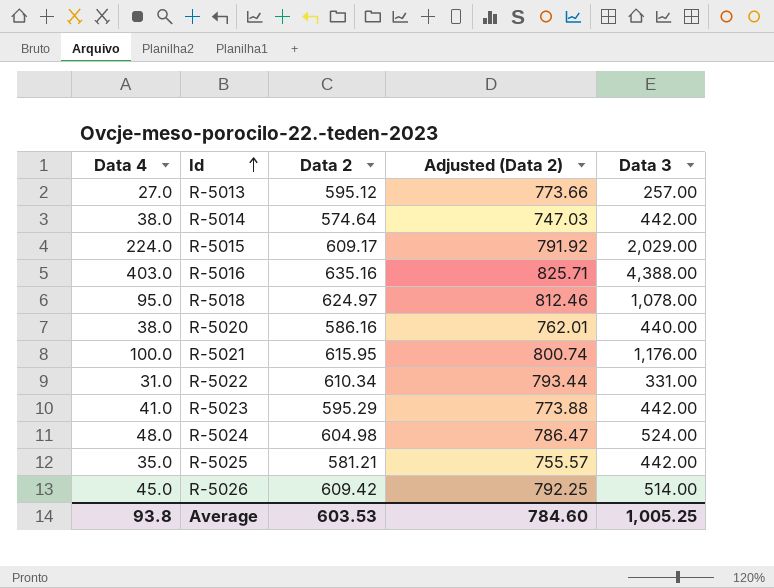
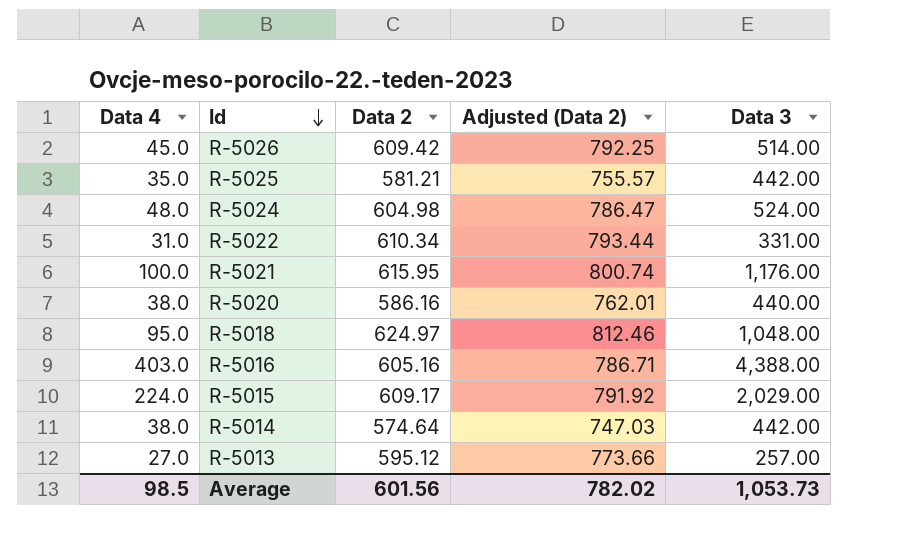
row order: Id ascending -> Id descending
row R-5023: 41.0 | 595.29 | 773.88 | 442.00 -> none
R-5018 | Data 3: 1,078.00 -> 1,048.00
R-5016 | Data 2: 635.16 -> 605.16
R-5016 | Adjusted (Data 2): 825.71 -> 786.71
Average | Data 4: 93.8 -> 98.5
Average | Data 2: 603.53 -> 601.56
Average | Adjusted (Data 2): 784.60 -> 782.02
Average | Data 3: 1,005.25 -> 1,053.73

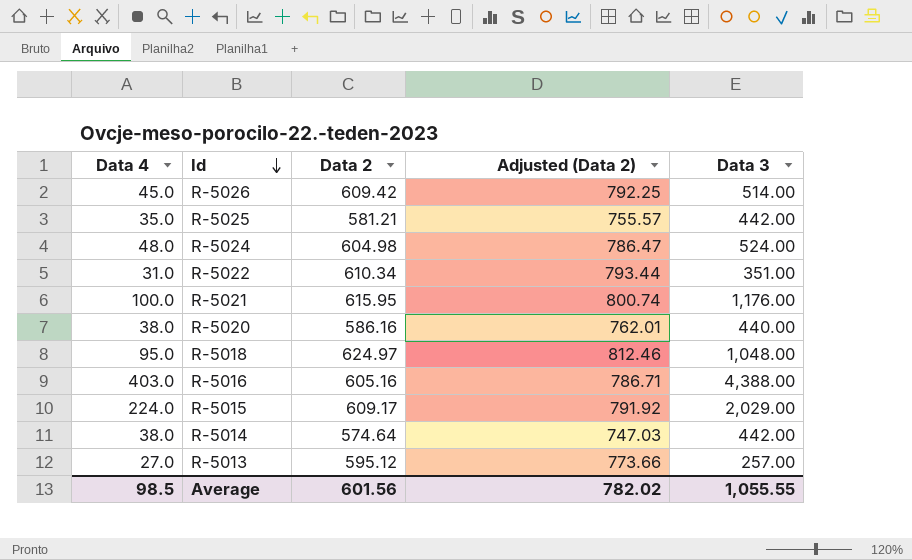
R-5022 | Data 3: 331.00 -> 351.00
Average | Data 3: 1,053.73 -> 1,055.55

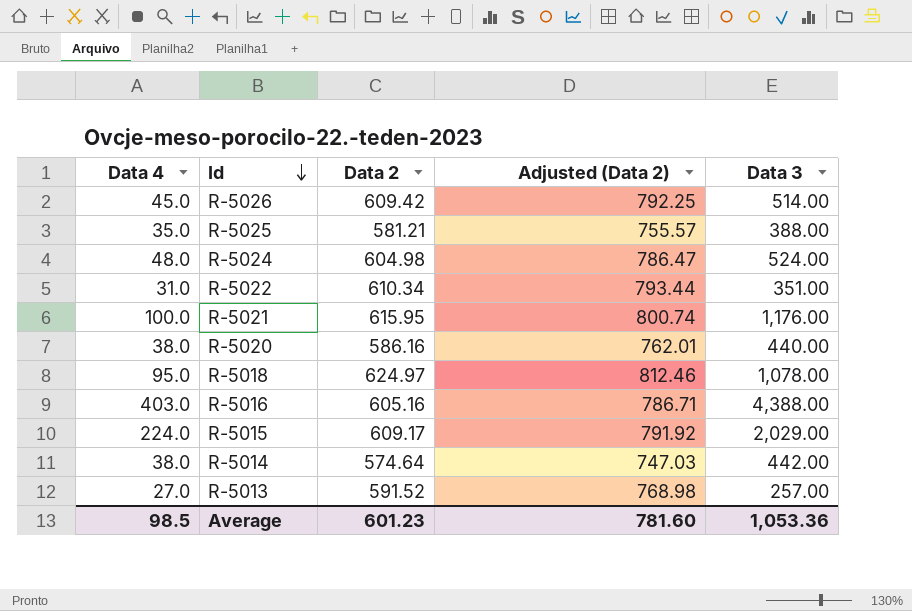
R-5025 | Data 3: 442.00 -> 388.00
R-5018 | Data 3: 1,048.00 -> 1,078.00
R-5013 | Data 2: 595.12 -> 591.52
R-5013 | Adjusted (Data 2): 773.66 -> 768.98
Average | Data 2: 601.56 -> 601.23
Average | Adjusted (Data 2): 782.02 -> 781.60
Average | Data 3: 1,055.55 -> 1,053.36

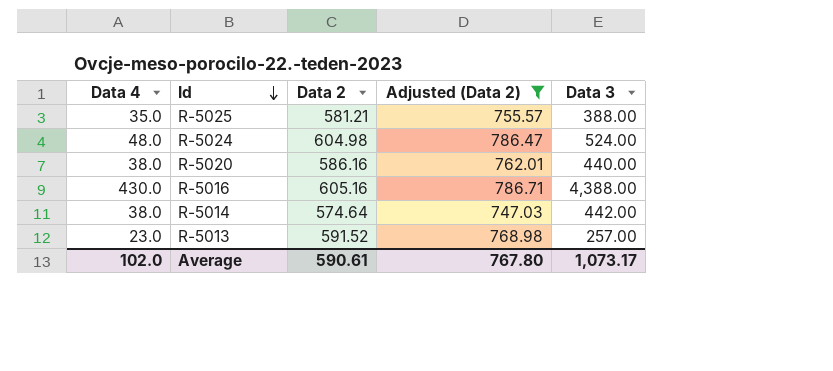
filter: none -> Adjusted (Data 2) <= 786.71
R-5016 | Data 4: 403.0 -> 430.0
R-5013 | Data 4: 27.0 -> 23.0
Average | Data 4: 98.5 -> 102.0
Average | Data 2: 601.23 -> 590.61
Average | Adjusted (Data 2): 781.60 -> 767.80
Average | Data 3: 1,053.36 -> 1,073.17

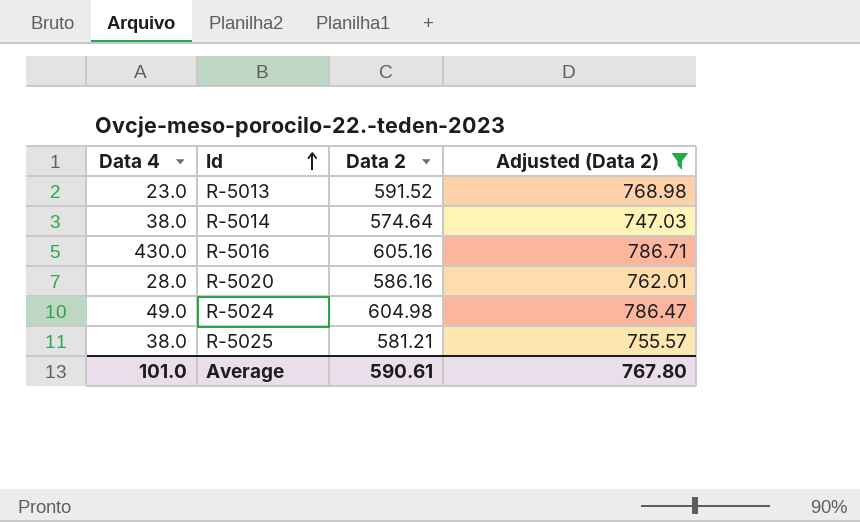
row order: Id descending -> Id ascending
column Data 3 | position: 5 -> none
R-5020 | Data 4: 38.0 -> 28.0
R-5024 | Data 4: 48.0 -> 49.0
R-5025 | Data 4: 35.0 -> 38.0
Average | Data 4: 102.0 -> 101.0

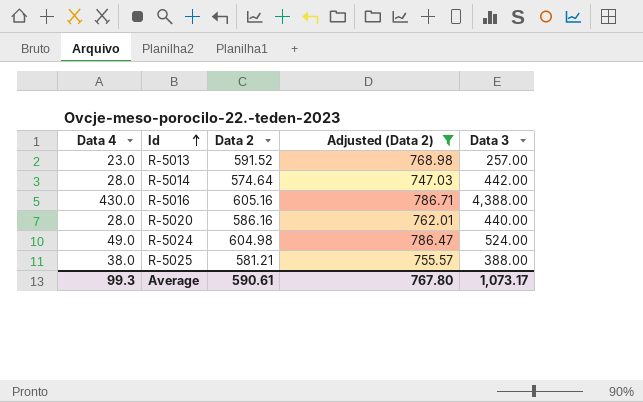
column Data 3 | position: none -> 5
R-5014 | Data 4: 38.0 -> 28.0
Average | Data 4: 101.0 -> 99.3

